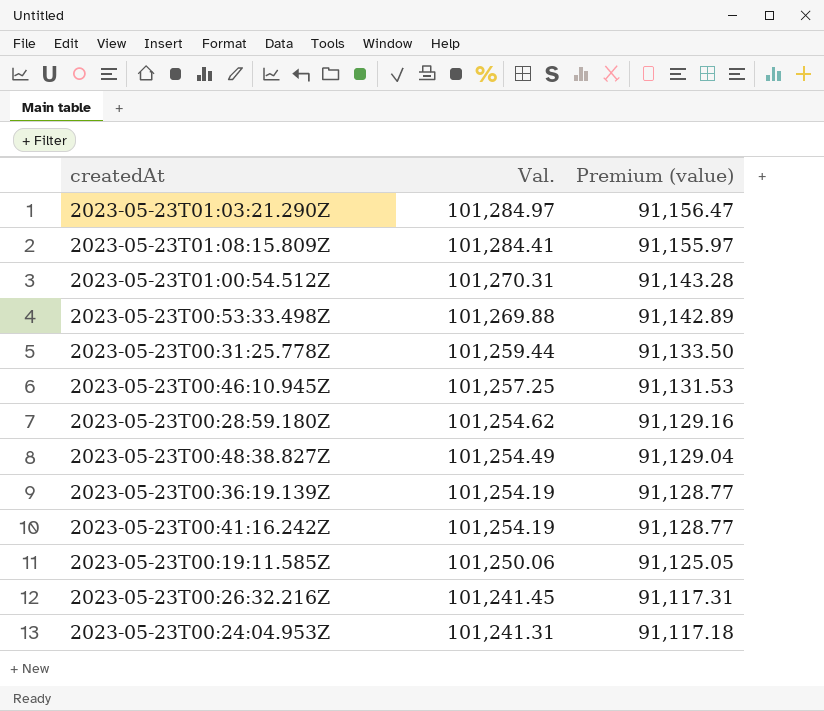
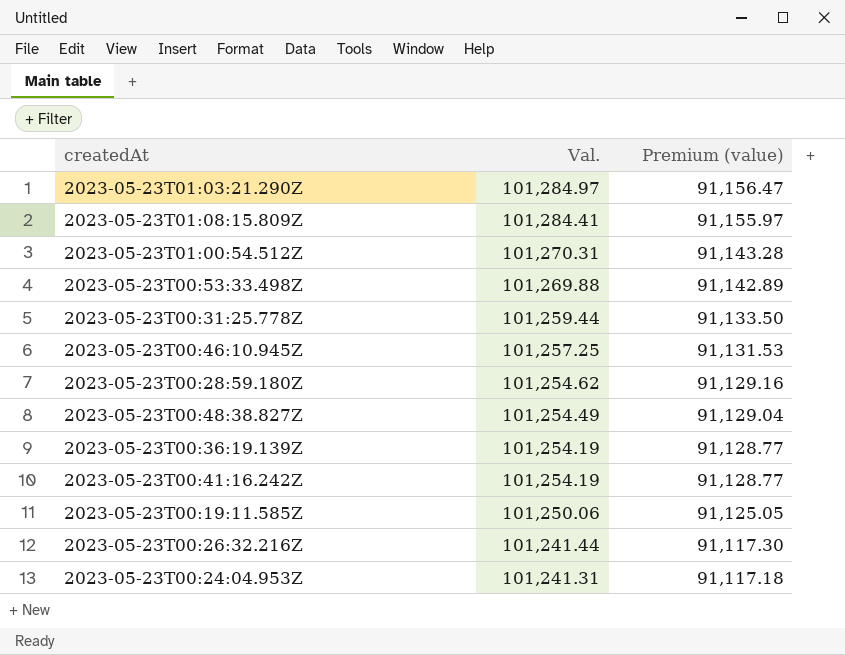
2023-05-23T00:26:32.216Z | Val.: 101,241.45 -> 101,241.44
2023-05-23T00:26:32.216Z | Premium (value): 91,117.31 -> 91,117.30

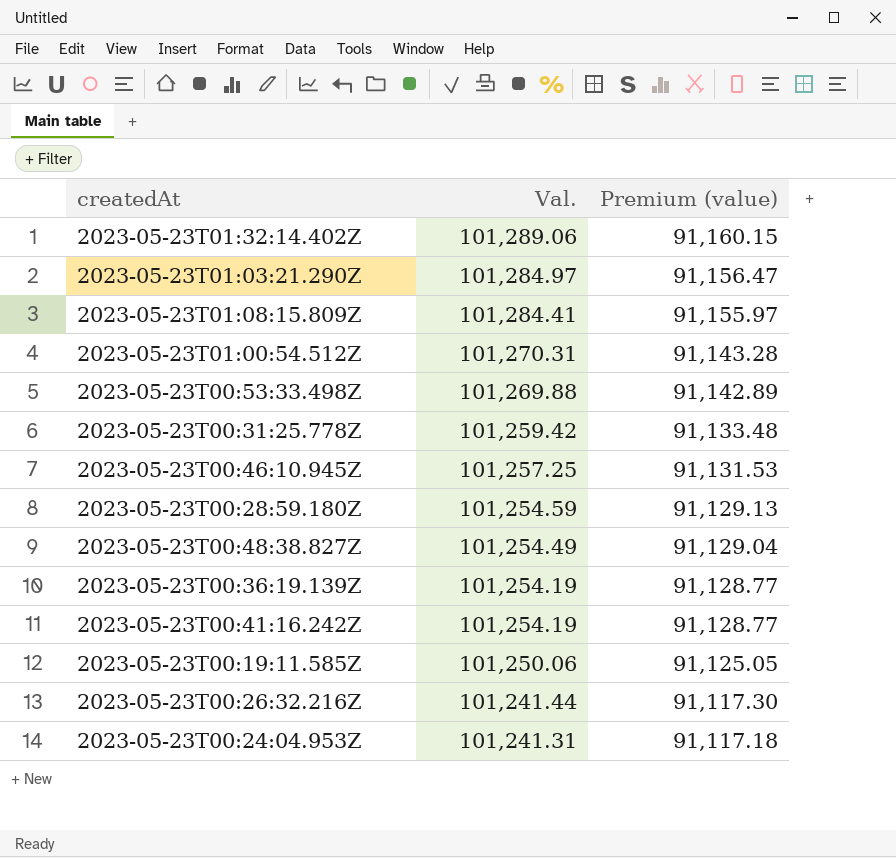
row 2023-05-23T01:32:14.402Z: none -> 101,289.06 | 91,160.15
2023-05-23T00:31:25.778Z | Val.: 101,259.44 -> 101,259.42
2023-05-23T00:31:25.778Z | Premium (value): 91,133.50 -> 91,133.48
2023-05-23T00:28:59.180Z | Val.: 101,254.62 -> 101,254.59
2023-05-23T00:28:59.180Z | Premium (value): 91,129.16 -> 91,129.13

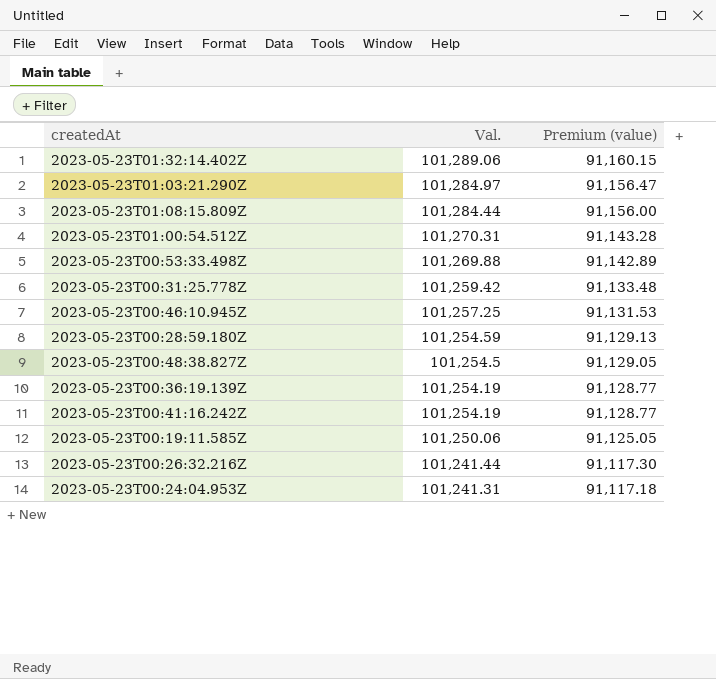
2023-05-23T01:08:15.809Z | Val.: 101,284.41 -> 101,284.44
2023-05-23T01:08:15.809Z | Premium (value): 91,155.97 -> 91,156.00
2023-05-23T00:48:38.827Z | Val.: 101,254.49 -> 101,254.5
2023-05-23T00:48:38.827Z | Premium (value): 91,129.04 -> 91,129.05

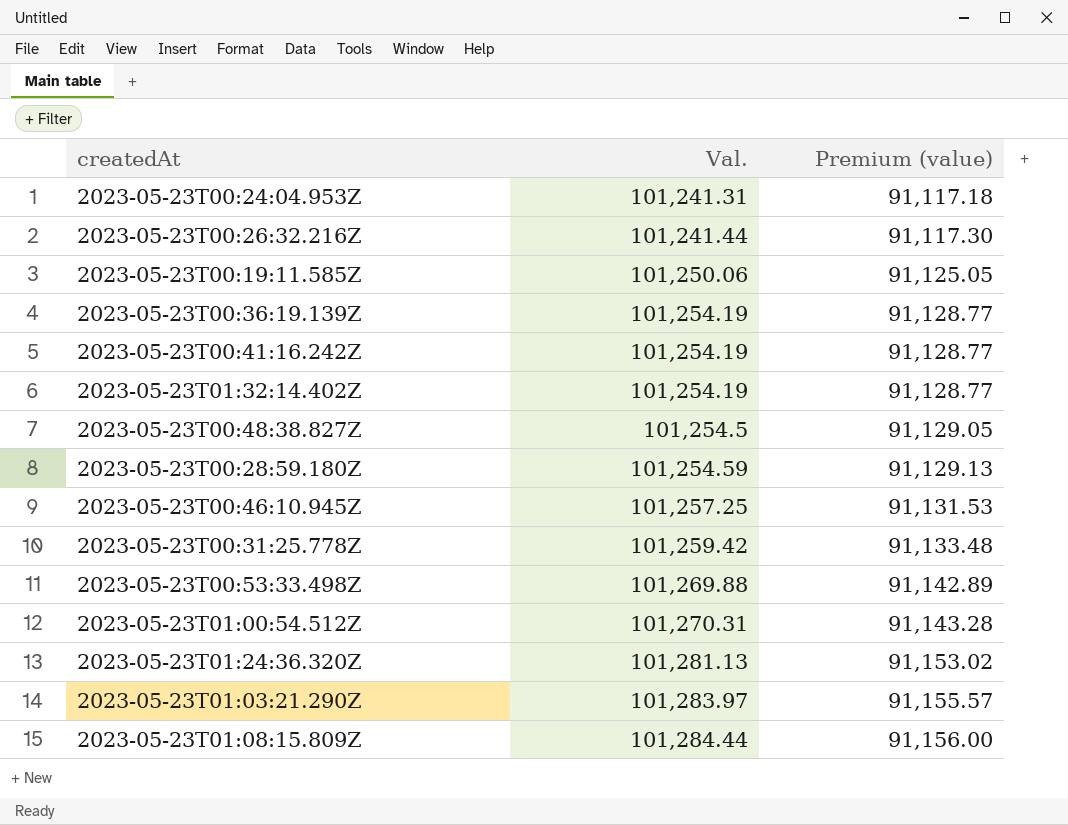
row order: Val. descending -> Val. ascending
2023-05-23T01:32:14.402Z | Val.: 101,289.06 -> 101,254.19
2023-05-23T01:32:14.402Z | Premium (value): 91,160.15 -> 91,128.77
row 2023-05-23T01:24:36.320Z: none -> 101,281.13 | 91,153.02
2023-05-23T01:03:21.290Z | Val.: 101,284.97 -> 101,283.97
2023-05-23T01:03:21.290Z | Premium (value): 91,156.47 -> 91,155.57

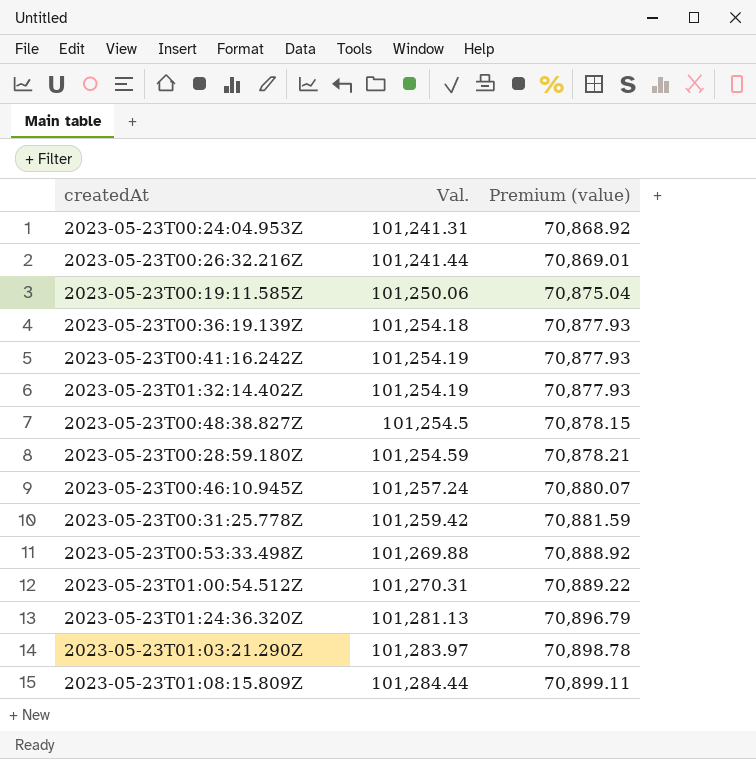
column Premium (value) | formula: [Val.] * 0.9 -> [Val.] * 0.7
2023-05-23T00:36:19.139Z | Val.: 101,254.19 -> 101,254.18
2023-05-23T00:46:10.945Z | Val.: 101,257.25 -> 101,257.24

